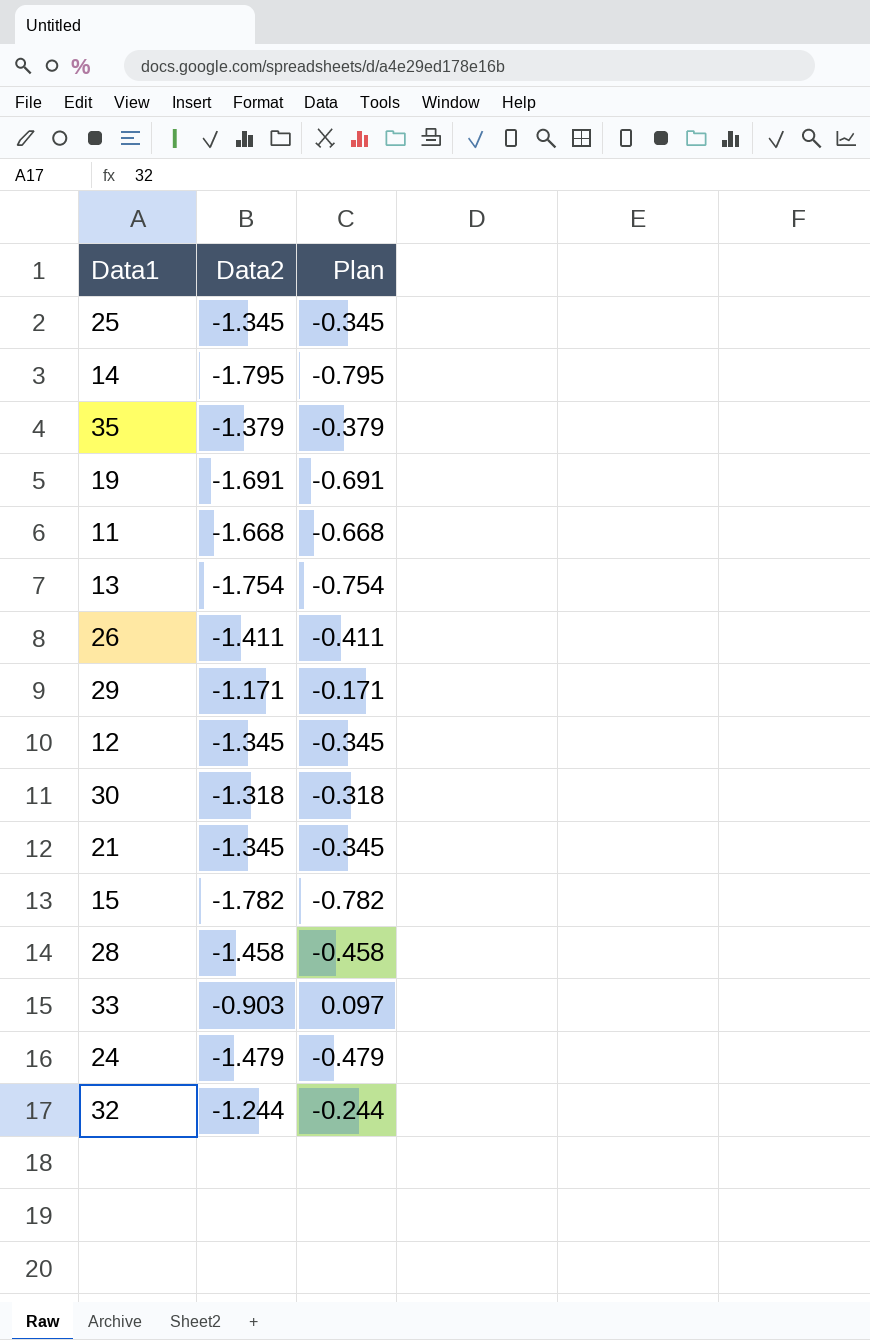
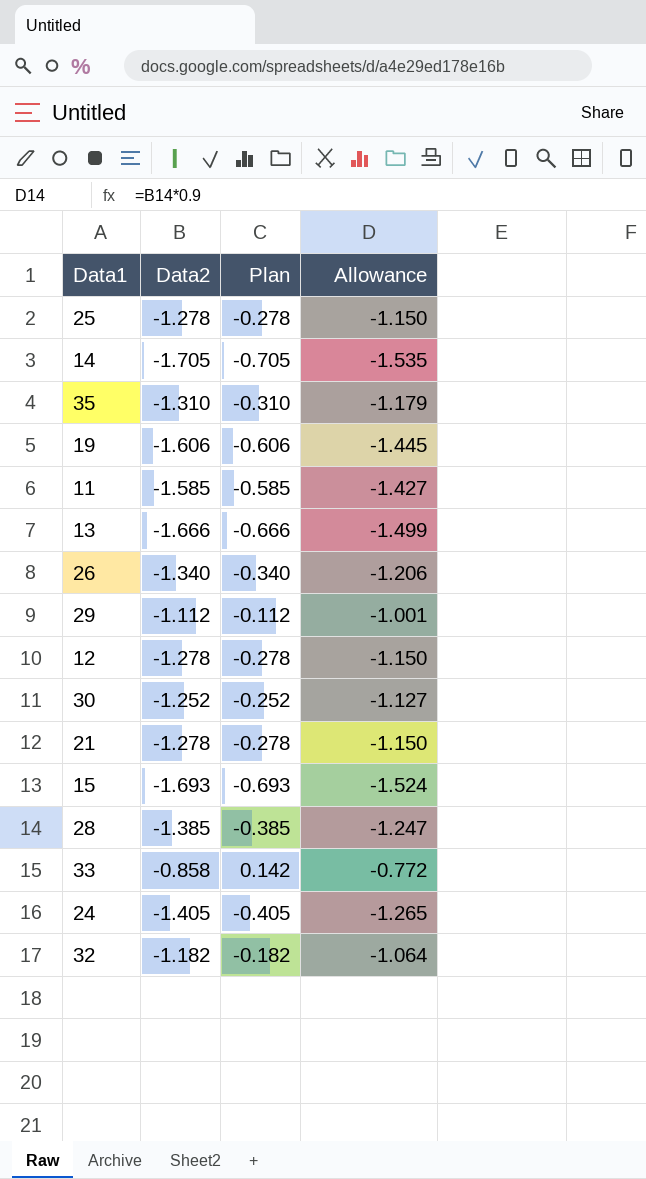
column Allowance | formula: none -> [Data2] * 0.9
25 | Data2: -1.345 -> -1.278
25 | Plan: -0.345 -> -0.278
14 | Data2: -1.795 -> -1.705
14 | Plan: -0.795 -> -0.705
35 | Data2: -1.379 -> -1.310
35 | Plan: -0.379 -> -0.310
19 | Data2: -1.691 -> -1.606
19 | Plan: -0.691 -> -0.606
11 | Data2: -1.668 -> -1.585
11 | Plan: -0.668 -> -0.585
13 | Data2: -1.754 -> -1.666
13 | Plan: -0.754 -> -0.666
26 | Data2: -1.411 -> -1.340
26 | Plan: -0.411 -> -0.340
29 | Data2: -1.171 -> -1.112
29 | Plan: -0.171 -> -0.112
12 | Data2: -1.345 -> -1.278
12 | Plan: -0.345 -> -0.278
30 | Data2: -1.318 -> -1.252
30 | Plan: -0.318 -> -0.252
21 | Data2: -1.345 -> -1.278
21 | Plan: -0.345 -> -0.278
15 | Data2: -1.782 -> -1.693
15 | Plan: -0.782 -> -0.693
28 | Data2: -1.458 -> -1.385
28 | Plan: -0.458 -> -0.385
33 | Data2: -0.903 -> -0.858
33 | Plan: 0.097 -> 0.142
24 | Data2: -1.479 -> -1.405
24 | Plan: -0.479 -> -0.405
32 | Data2: -1.244 -> -1.182
32 | Plan: -0.244 -> -0.182

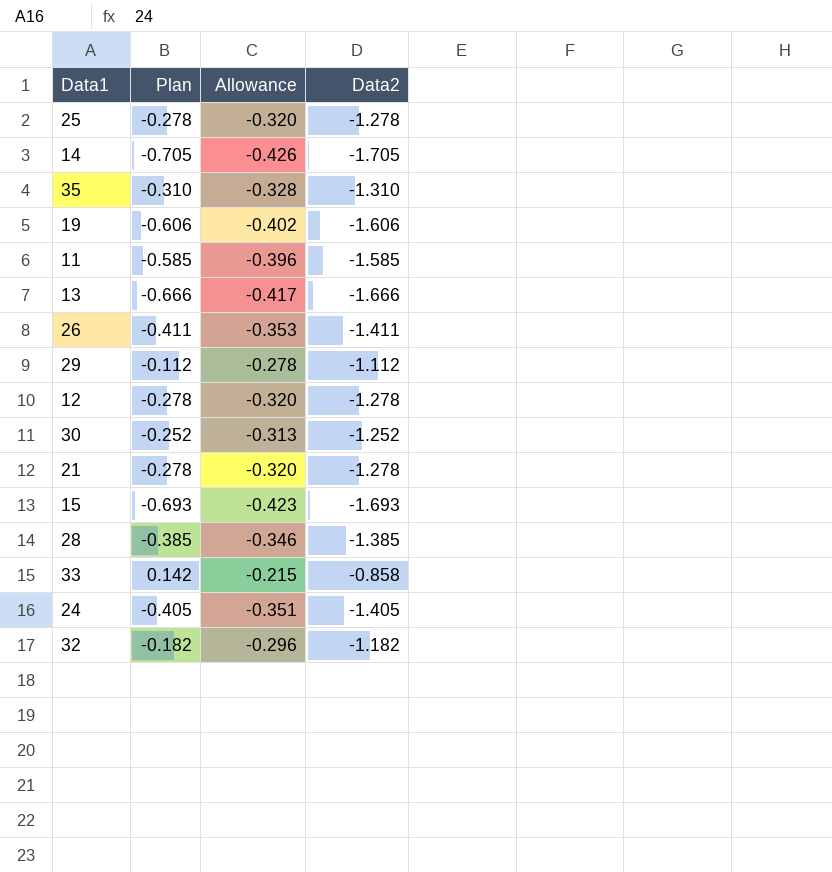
column Allowance | formula: [Data2] * 0.9 -> [Data2] * 0.25
column Data2 | position: 2 -> 4
26 | Plan: -0.340 -> -0.411
26 | Data2: -1.340 -> -1.411

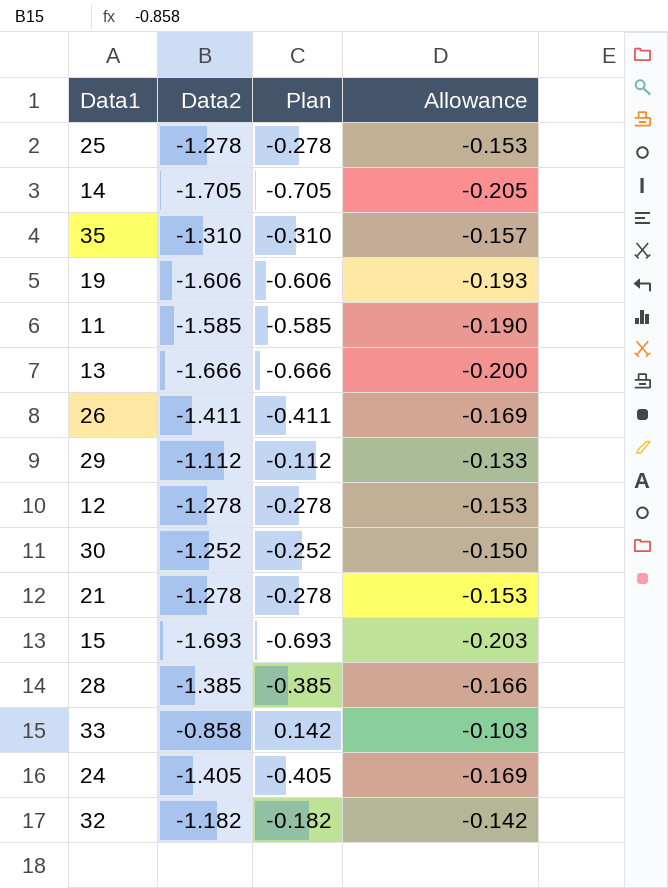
column Data2 | position: 4 -> 2
column Allowance | formula: [Data2] * 0.25 -> [Data2] * 0.12

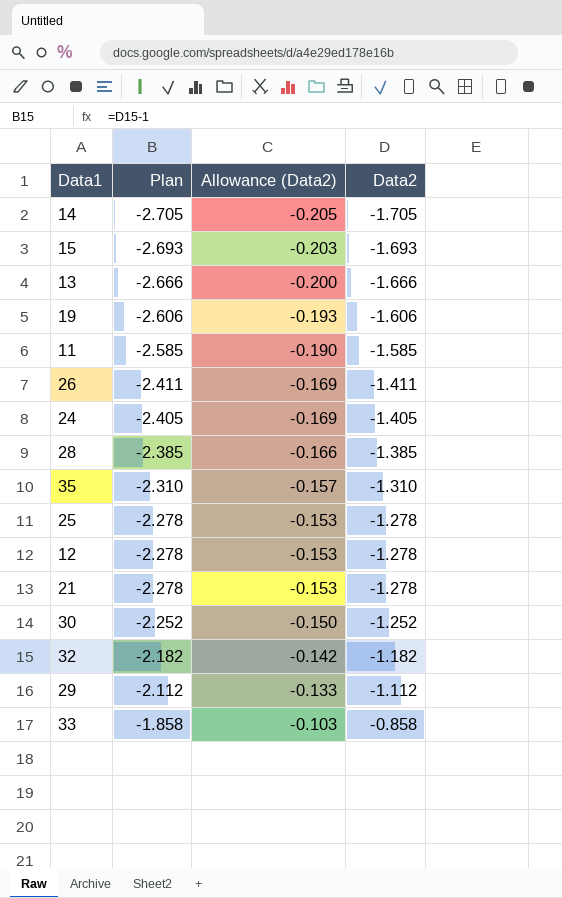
row order: none -> Plan ascending
column Plan | formula: [Data2] + 1 -> [Data2] - 1
column name: Allowance -> Allowance (Data2)
column Data2 | position: 2 -> 4

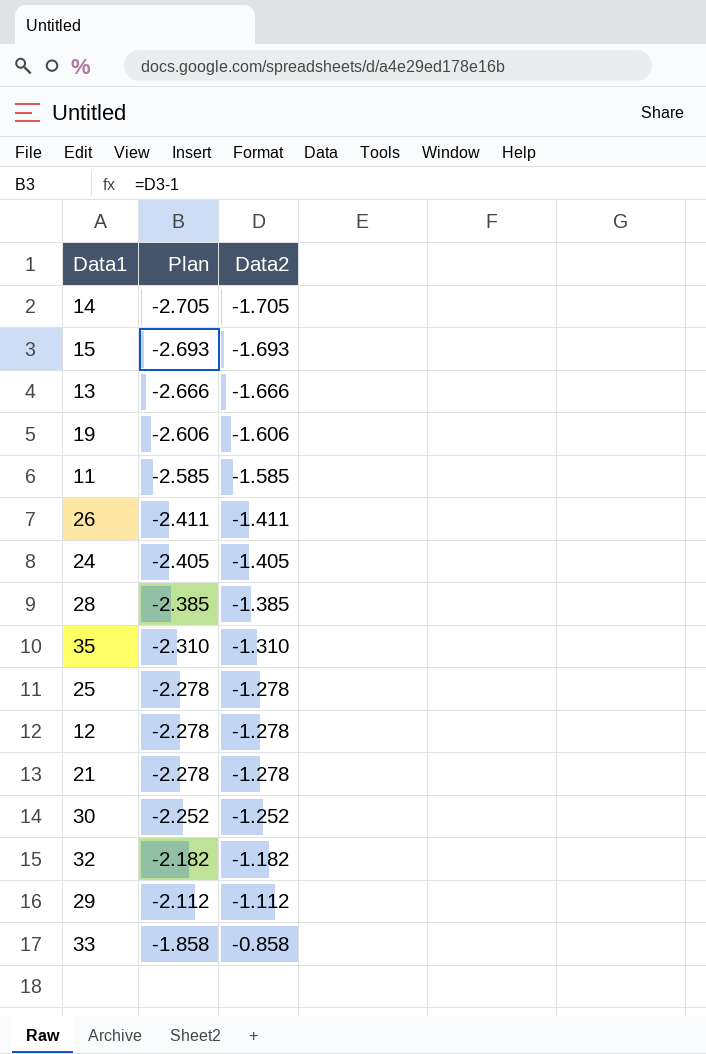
column Allowance (Data2) | formula: [Data2] * 0.12 -> none

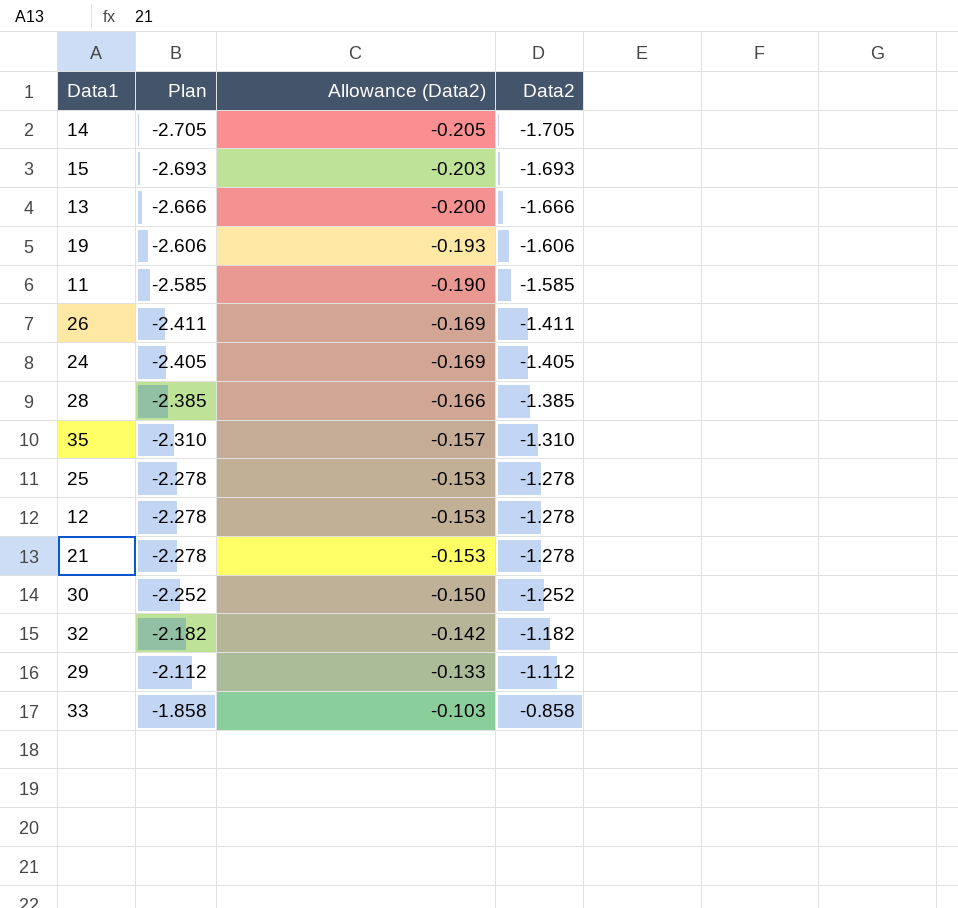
column Allowance (Data2) | formula: none -> [Data2] * 0.12

